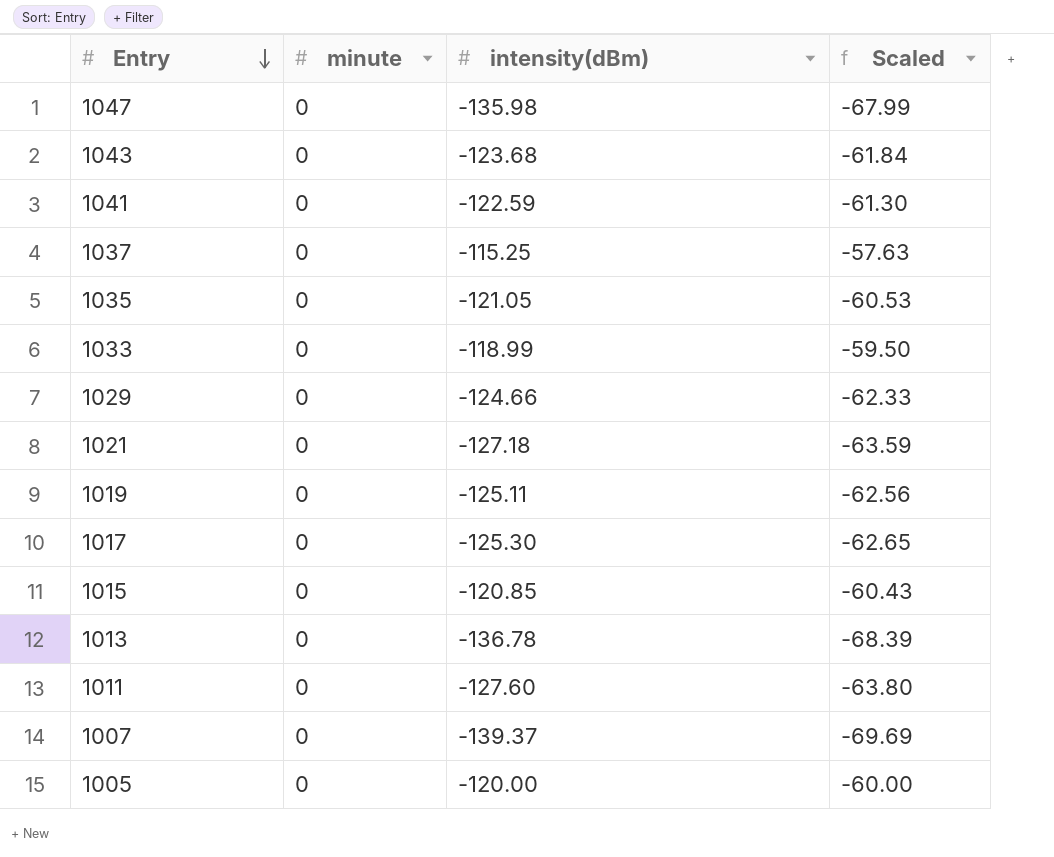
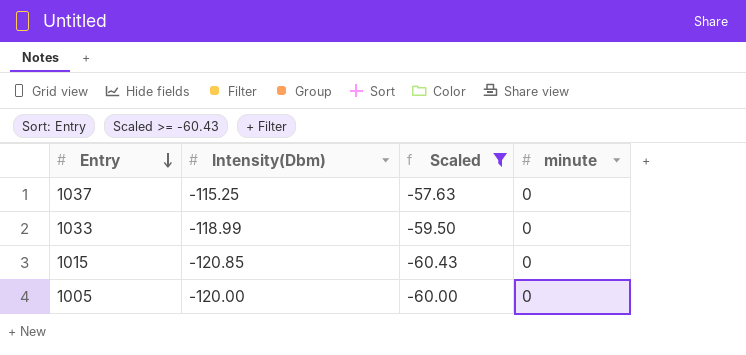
filter: none -> Scaled >= -60.43
column name: intensity(dBm) -> Intensity(Dbm)
column minute | position: 2 -> 4

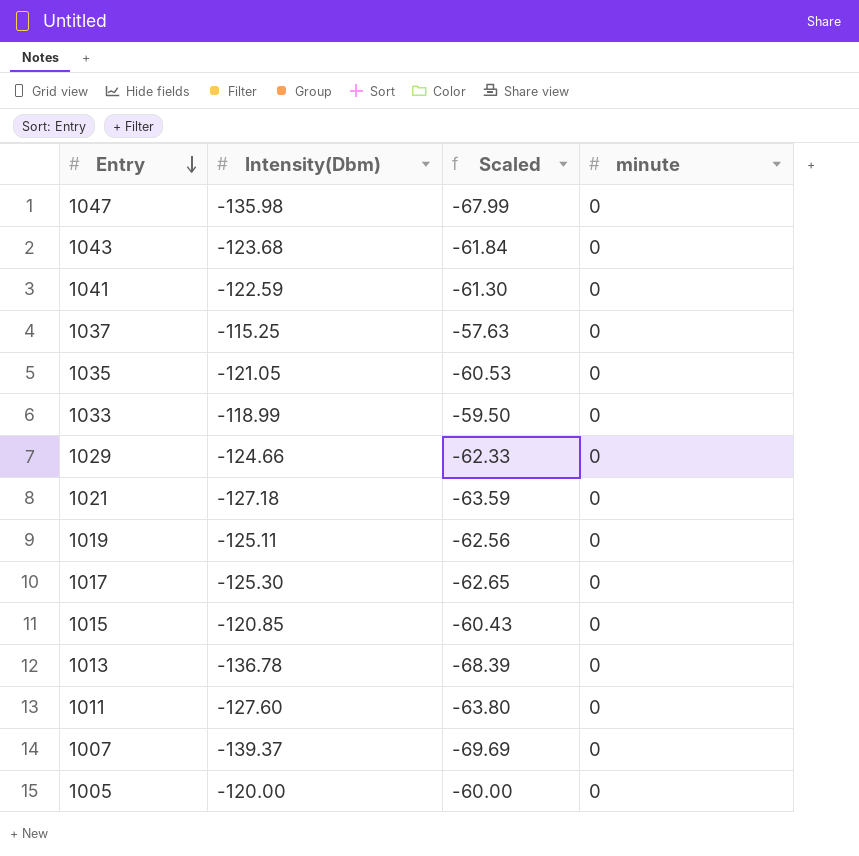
filter: Scaled >= -60.43 -> none

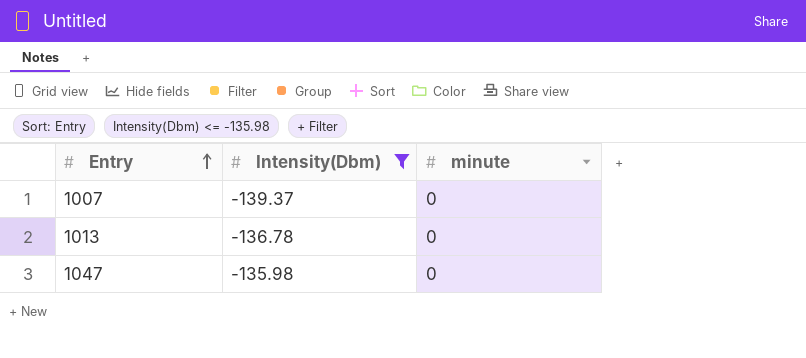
filter: none -> Intensity(Dbm) <= -135.98
row order: Entry descending -> Entry ascending
column Scaled | formula: [Intensity(Dbm)] * 0.5 -> none

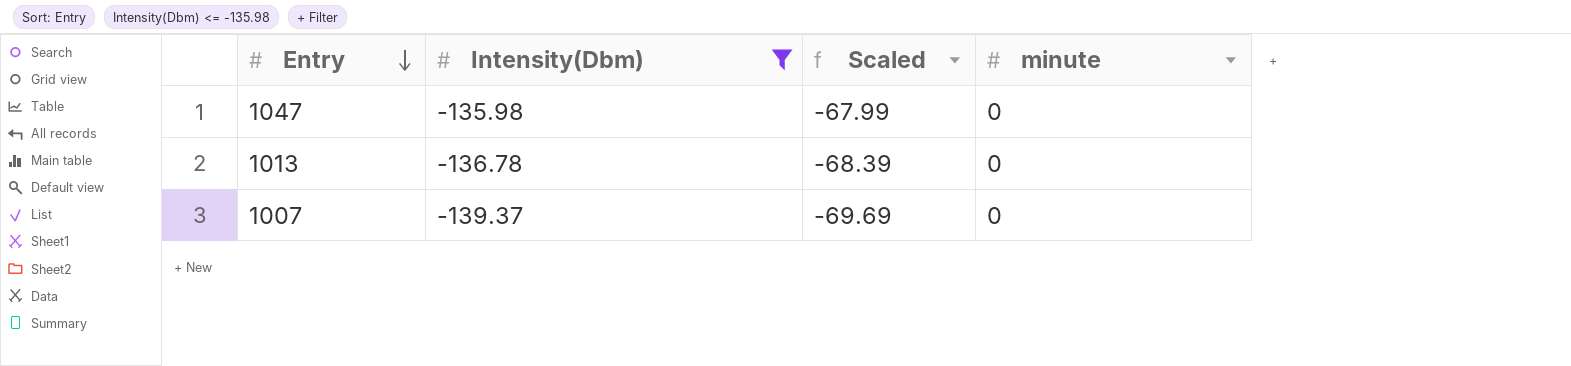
row order: Entry ascending -> Entry descending
column Scaled | formula: none -> [Intensity(Dbm)] * 0.5

